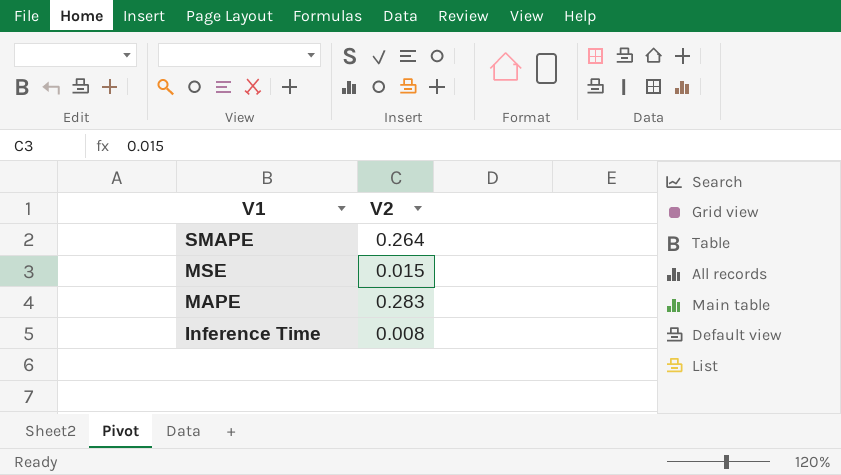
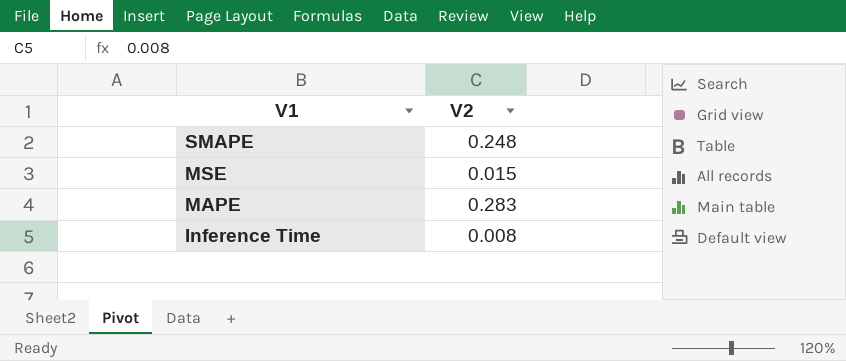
SMAPE | V2: 0.264 -> 0.248

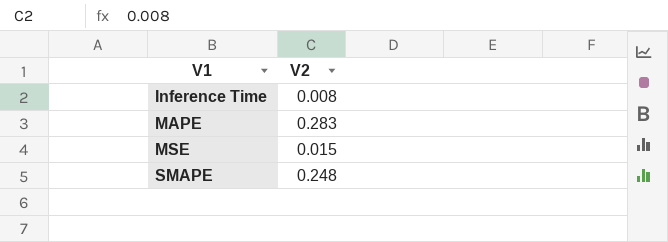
row order: V1 descending -> V1 ascending

